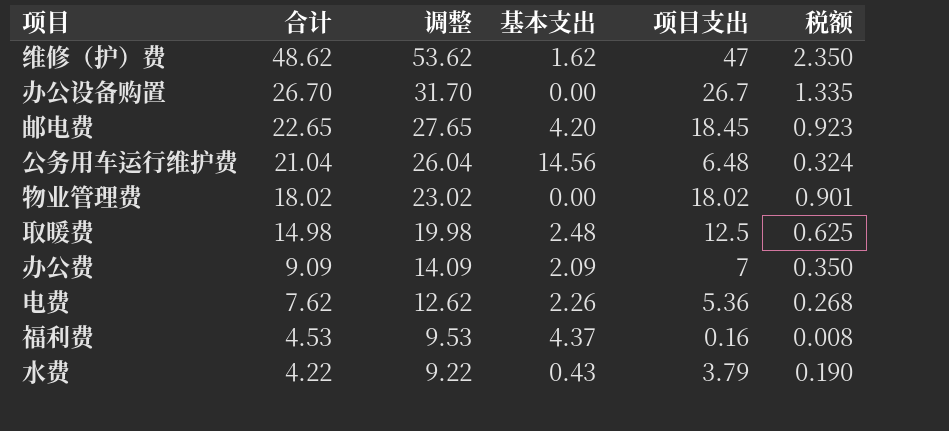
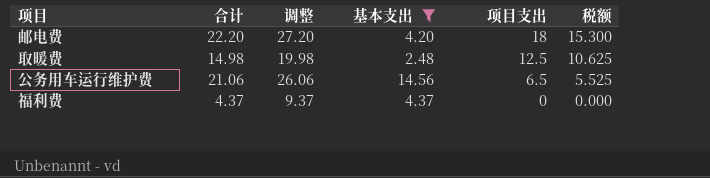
filter: none -> 基本支出 >= 2.48
row order: 合计 descending -> 项目支出 descending
column 税额 | formula: [项目支出] * 0.05 -> [项目支出] * 0.85
邮电费 | 合计: 22.65 -> 22.20
邮电费 | 调整: 27.65 -> 27.20
邮电费 | 项目支出: 18.45 -> 18
公务用车运行维护费 | 合计: 21.04 -> 21.06
公务用车运行维护费 | 调整: 26.04 -> 26.06
公务用车运行维护费 | 项目支出: 6.48 -> 6.5
福利费 | 合计: 4.53 -> 4.37
福利费 | 调整: 9.53 -> 9.37
福利费 | 项目支出: 0.16 -> 0

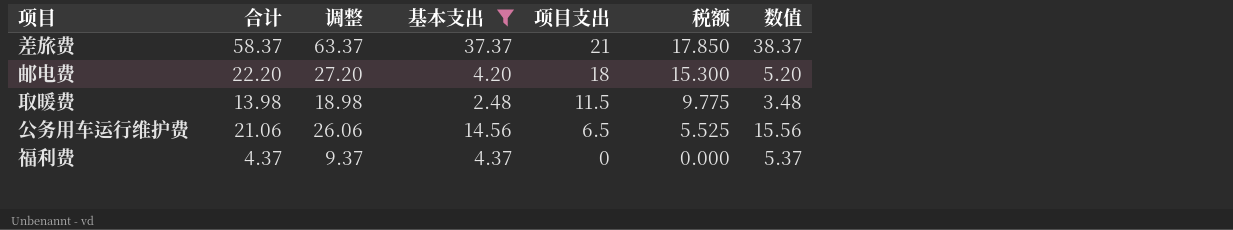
column 数值 | formula: none -> [基本支出] + 1
row 差旅费: none -> 58.37 | 63.37 | 37.37 | 21 | 17.850 | 38.37
取暖费 | 合计: 14.98 -> 13.98
取暖费 | 调整: 19.98 -> 18.98
取暖费 | 项目支出: 12.5 -> 11.5
取暖费 | 税额: 10.625 -> 9.775

